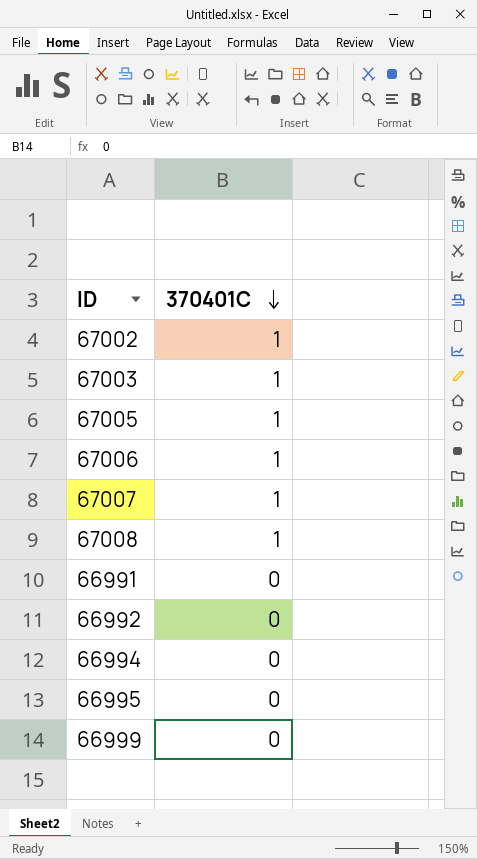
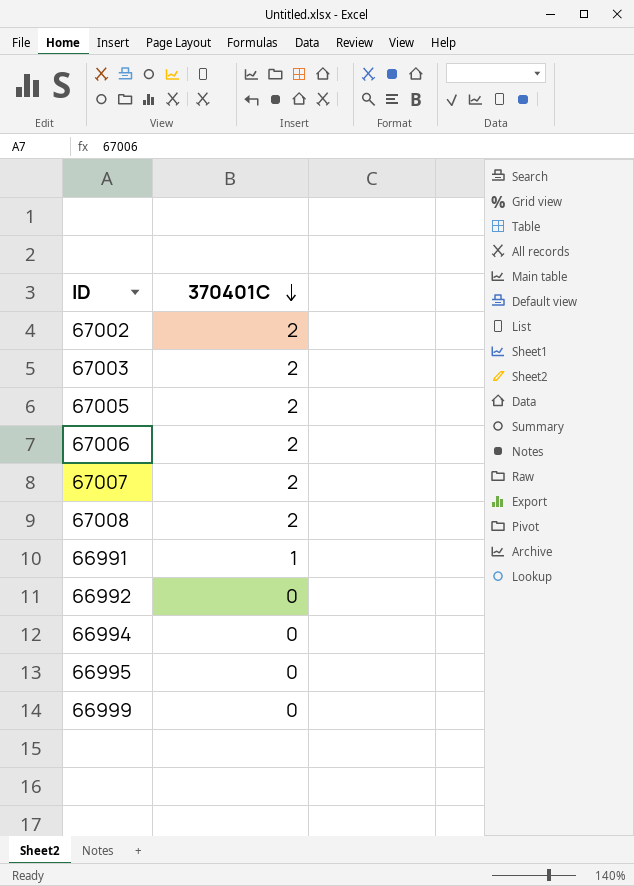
67002 | 370401C: 1 -> 2
67003 | 370401C: 1 -> 2
67005 | 370401C: 1 -> 2
67006 | 370401C: 1 -> 2
67007 | 370401C: 1 -> 2
67008 | 370401C: 1 -> 2
66991 | 370401C: 0 -> 1

